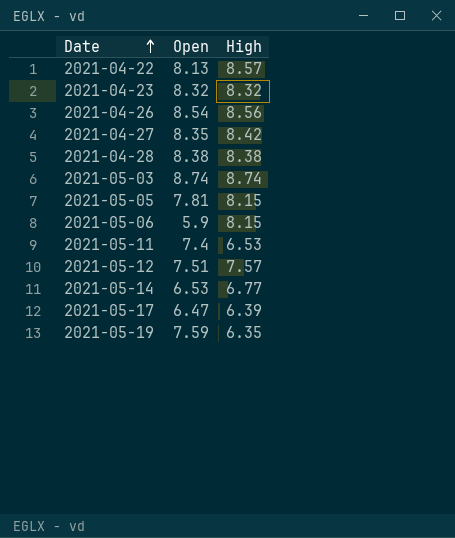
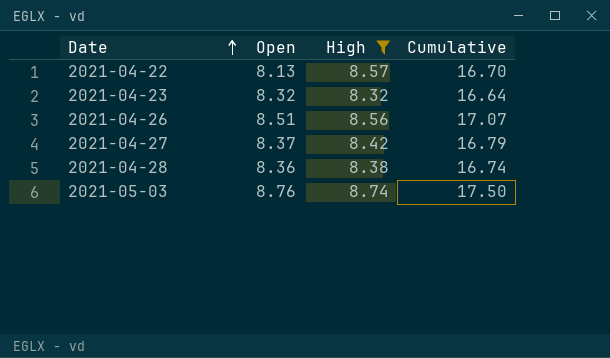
filter: none -> High >= 8.32
column Cumulative | formula: none -> [Open] + [High]
2021-04-26 | Open: 8.54 -> 8.51
2021-04-27 | Open: 8.35 -> 8.37
2021-04-28 | Open: 8.38 -> 8.36
2021-05-03 | Open: 8.74 -> 8.76

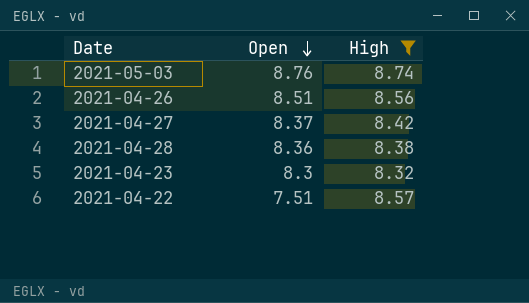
row order: Date ascending -> Open descending
column Cumulative | formula: [Open] + [High] -> none
2021-04-23 | Open: 8.32 -> 8.3
2021-04-22 | Open: 8.13 -> 7.51

